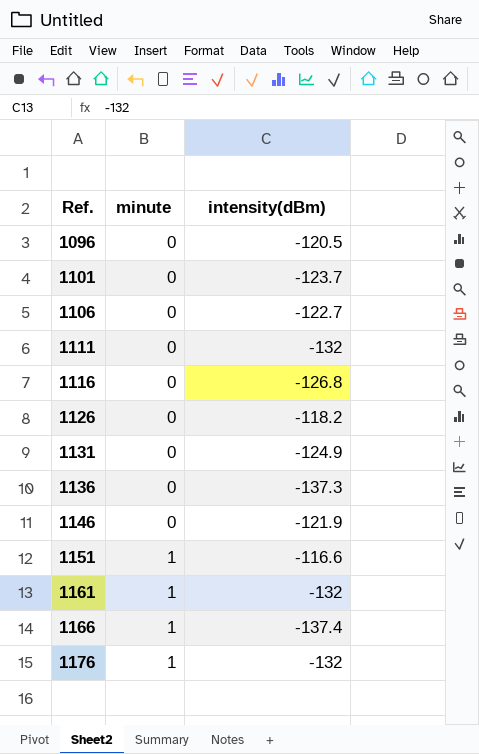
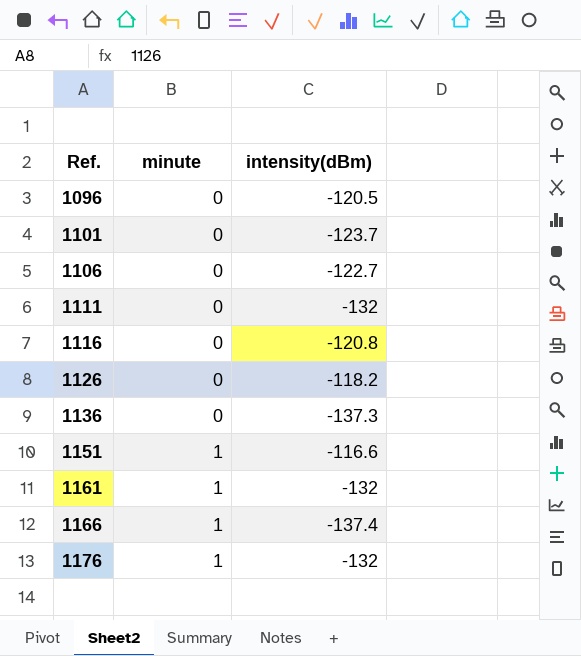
row 1131: 0 | -124.9 -> none
row 1146: 0 | -121.9 -> none
1116 | intensity(dBm): -126.8 -> -120.8

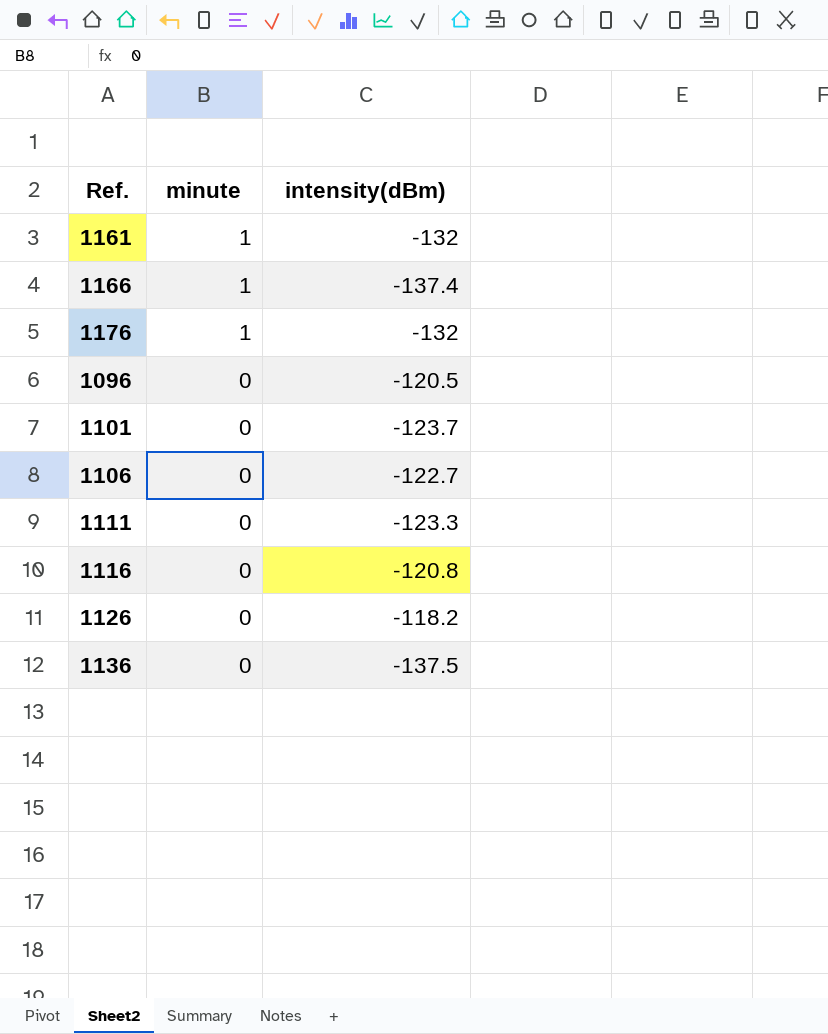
row order: Ref. ascending -> minute descending
row 1151: 1 | -116.6 -> none
1111 | intensity(dBm): -132 -> -123.3
1136 | intensity(dBm): -137.3 -> -137.5

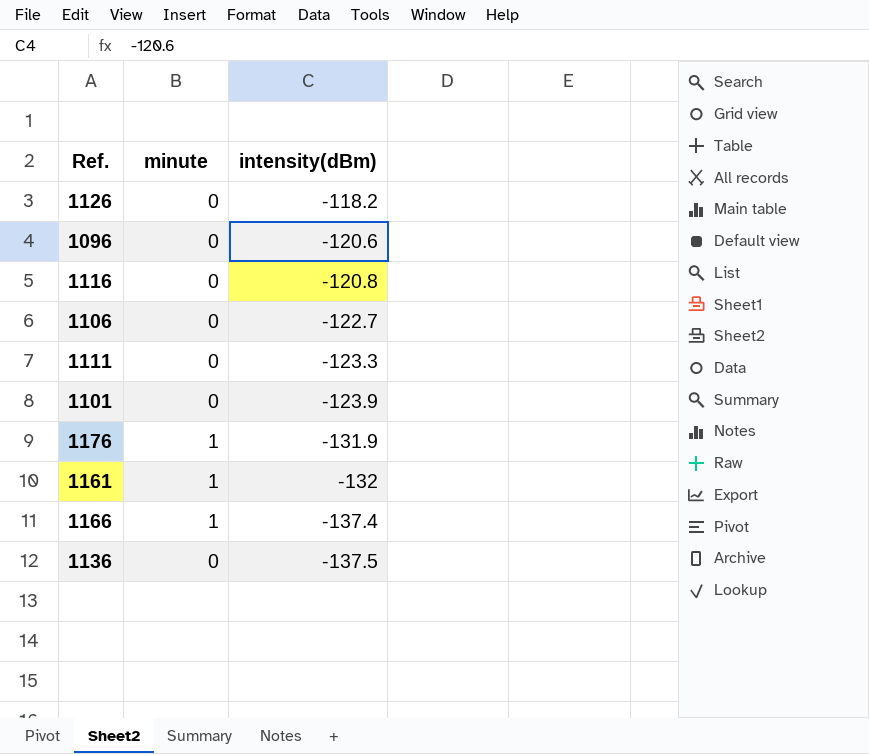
row order: minute descending -> intensity(dBm) descending
1096 | intensity(dBm): -120.5 -> -120.6
1101 | intensity(dBm): -123.7 -> -123.9
1176 | intensity(dBm): -132 -> -131.9

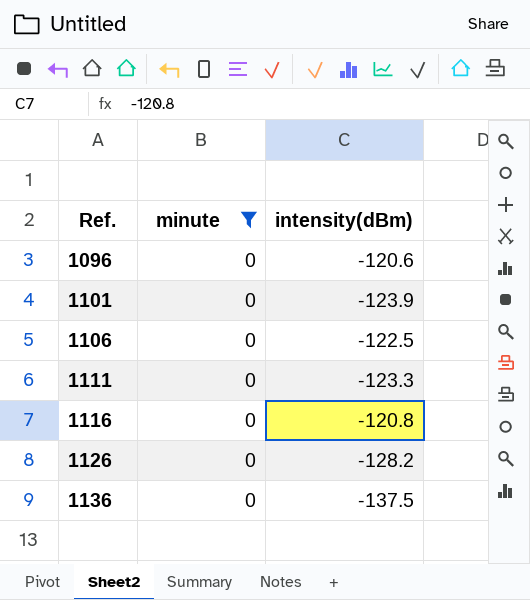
filter: none -> minute = 0
row order: intensity(dBm) descending -> Ref. ascending
1106 | intensity(dBm): -122.7 -> -122.5
1126 | intensity(dBm): -118.2 -> -128.2

